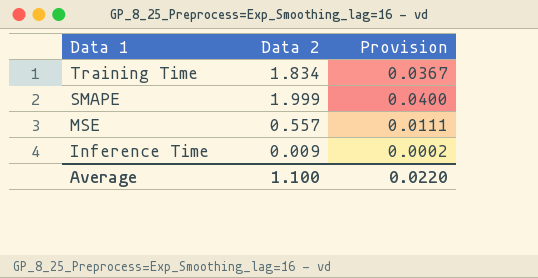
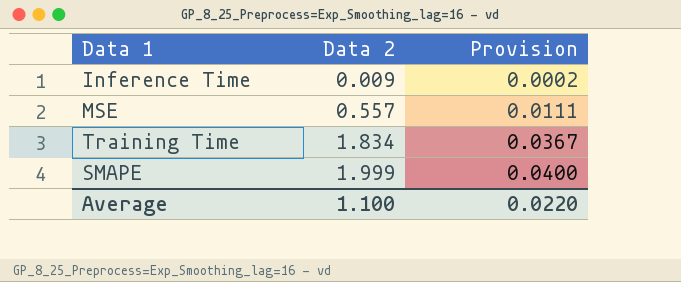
row order: Data 1 descending -> Data 2 ascending

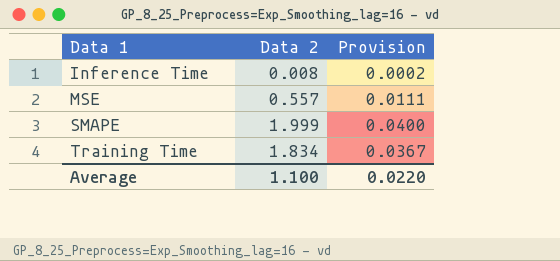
row order: Data 2 ascending -> Data 1 ascending
Inference Time | Data 2: 0.009 -> 0.008

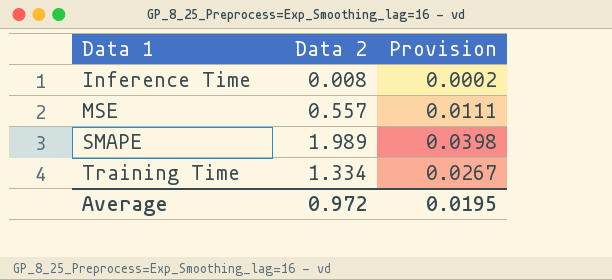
SMAPE | Data 2: 1.999 -> 1.989
SMAPE | Provision: 0.0400 -> 0.0398
Training Time | Data 2: 1.834 -> 1.334
Training Time | Provision: 0.0367 -> 0.0267
Average | Data 2: 1.100 -> 0.972
Average | Provision: 0.0220 -> 0.0195

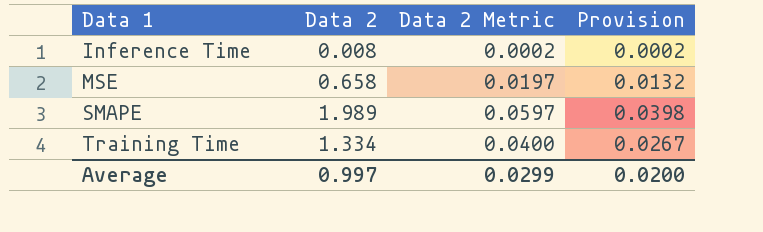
column Data 2 Metric | formula: none -> [Data 2] * 0.03
MSE | Data 2: 0.557 -> 0.658
MSE | Provision: 0.0111 -> 0.0132
Average | Data 2: 0.972 -> 0.997
Average | Provision: 0.0195 -> 0.0200

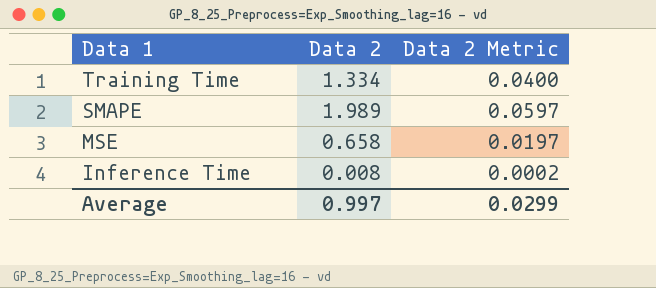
row order: Data 1 ascending -> Data 1 descending
column Provision | formula: [Data 2] * 0.02 -> none

